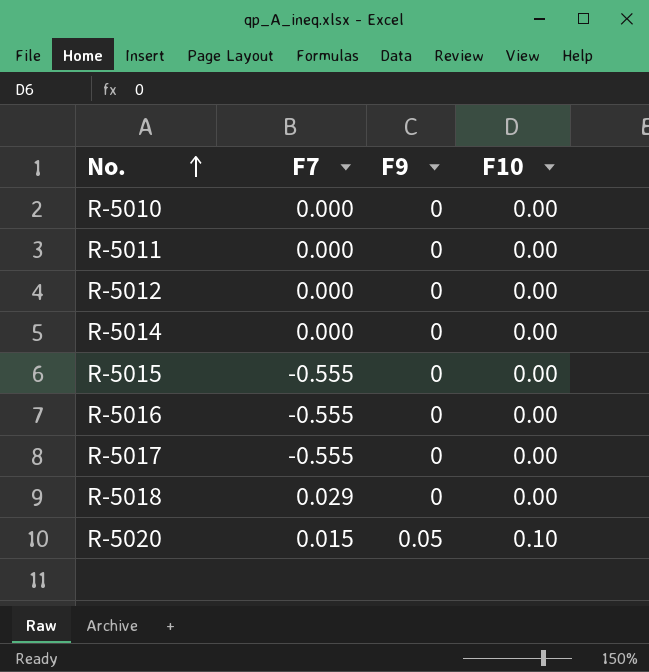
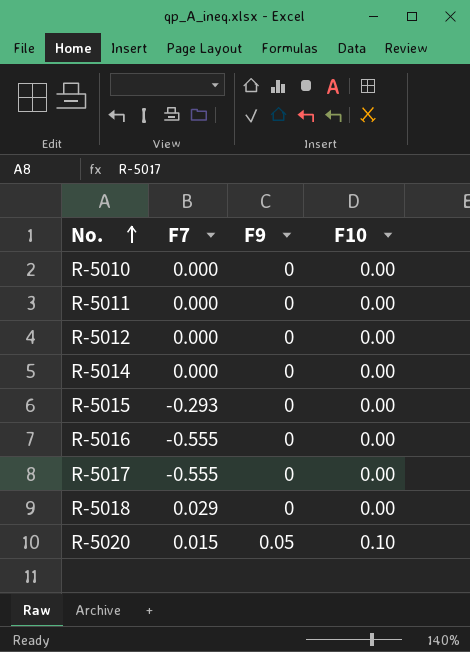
R-5015 | F7: -0.555 -> -0.293

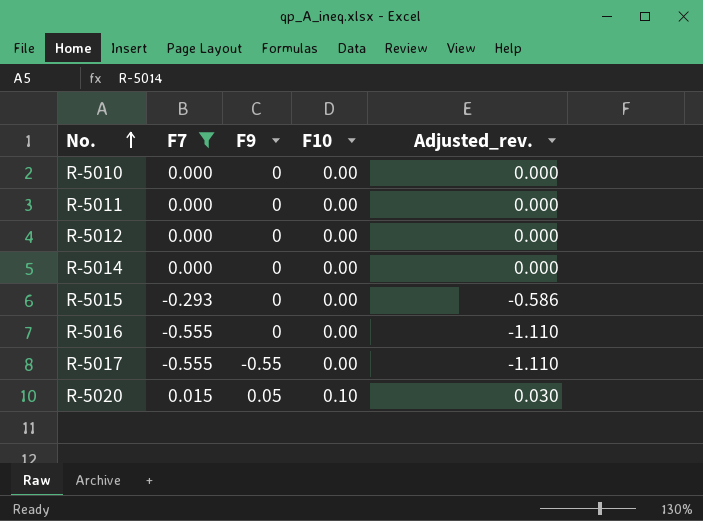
filter: none -> F7 != 0.029
column Adjusted_rev. | formula: none -> [F7] * 2
R-5017 | F9: 0 -> -0.55

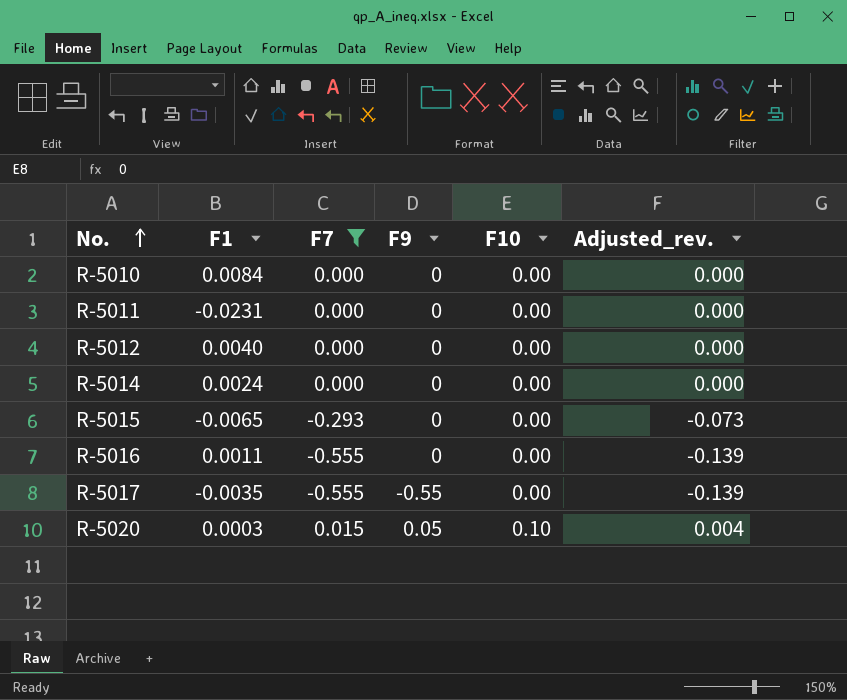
column F1 | position: none -> 2
column Adjusted_rev. | formula: [F7] * 2 -> [F7] * 0.25

